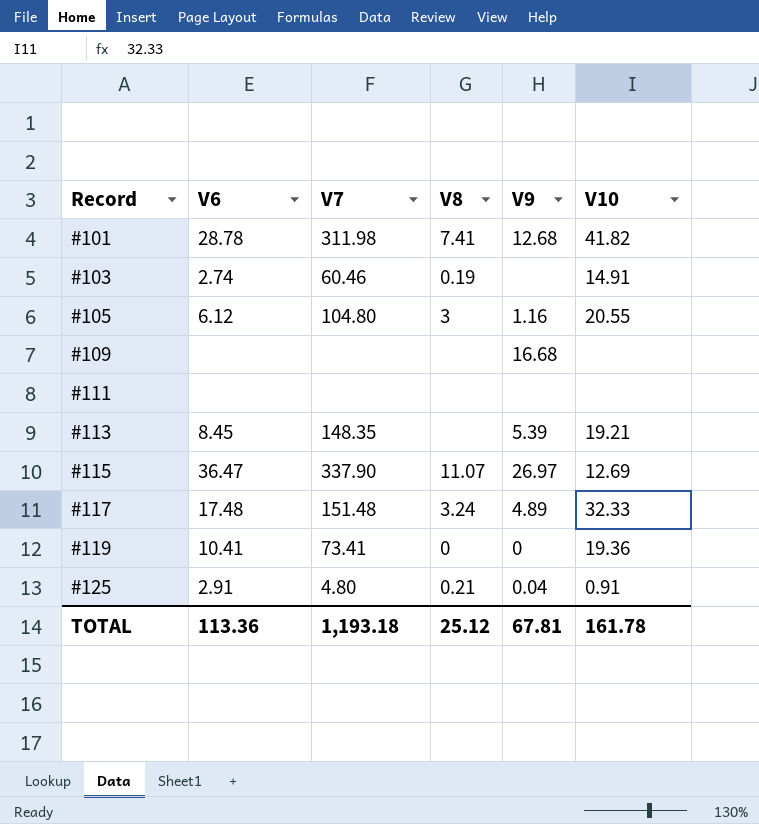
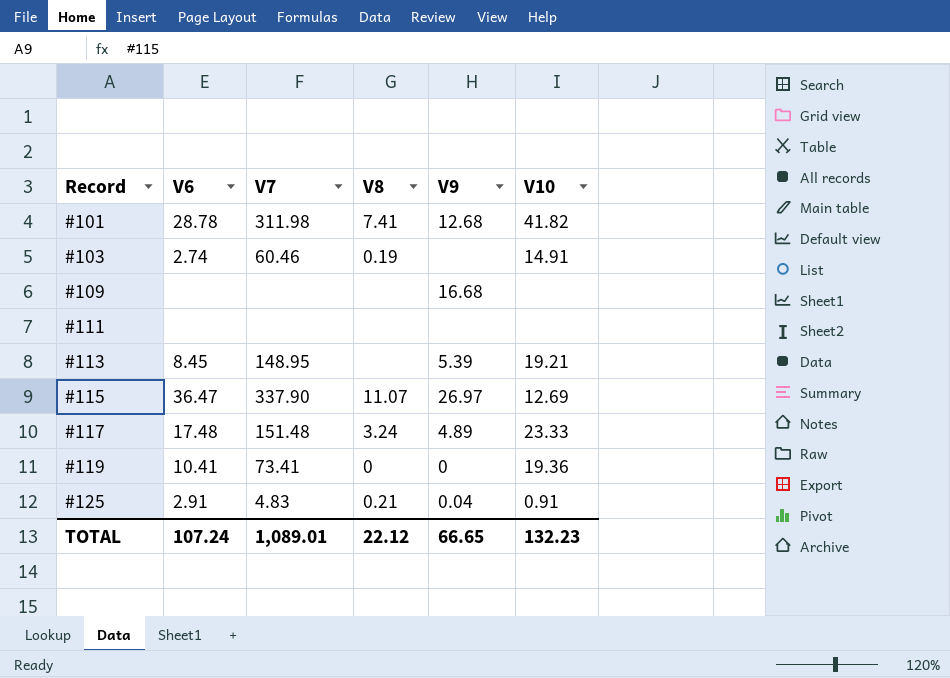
row #105: 6.12 | 104.80 | 3 | 1.16 | 20.55 -> none
#113 | V7: 148.35 -> 148.95
#117 | V10: 32.33 -> 23.33
#125 | V7: 4.80 -> 4.83
TOTAL | V6: 113.36 -> 107.24
TOTAL | V7: 1,193.18 -> 1,089.01
TOTAL | V8: 25.12 -> 22.12
TOTAL | V9: 67.81 -> 66.65
TOTAL | V10: 161.78 -> 132.23

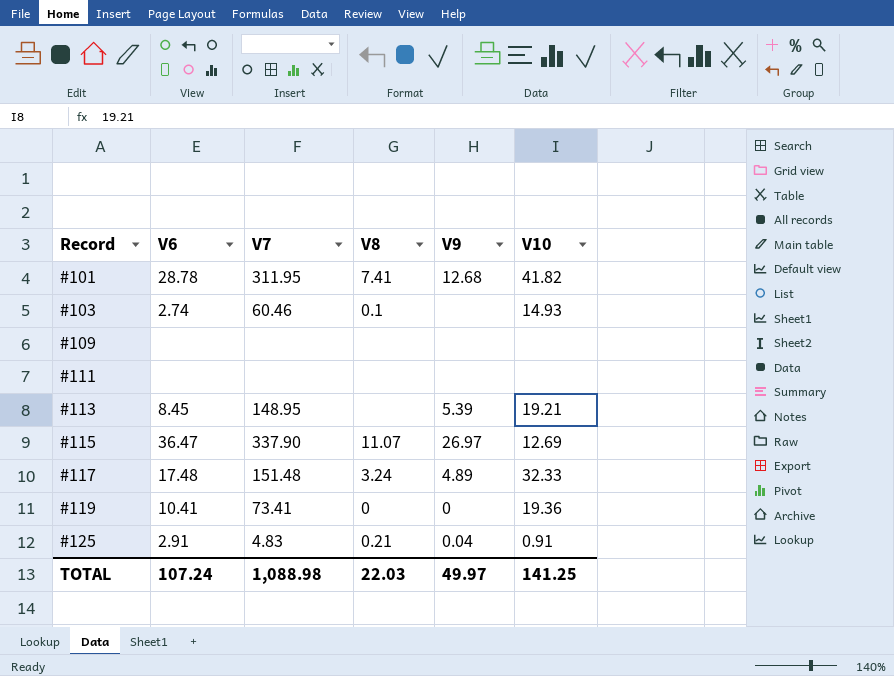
#101 | V7: 311.98 -> 311.95
#103 | V8: 0.19 -> 0.1
#103 | V10: 14.91 -> 14.93
#109 | V9: 16.68 -> none
#117 | V10: 23.33 -> 32.33
TOTAL | V7: 1,089.01 -> 1,088.98
TOTAL | V8: 22.12 -> 22.03
TOTAL | V9: 66.65 -> 49.97
TOTAL | V10: 132.23 -> 141.25

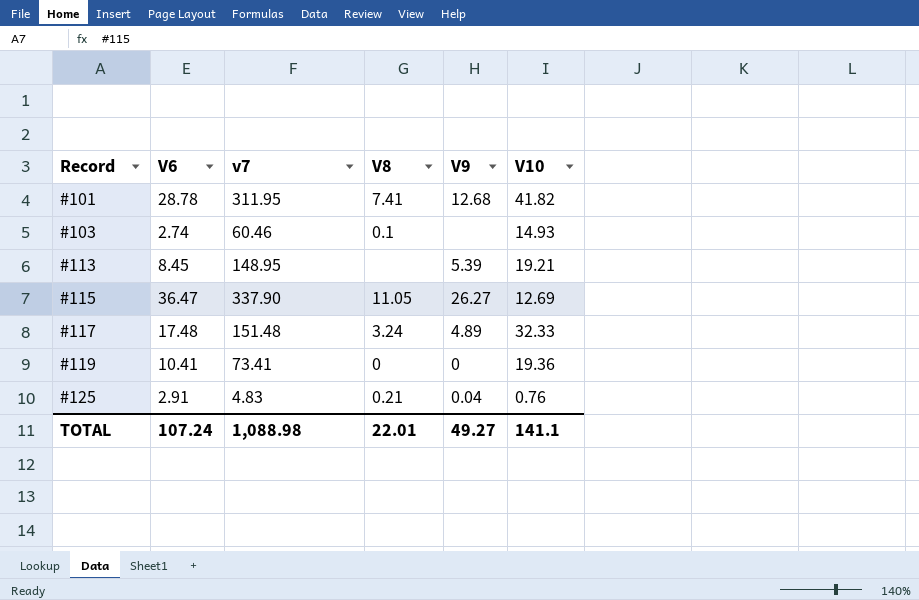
column name: V7 -> v7
row #109: none | none | none | none | none -> none
row #111: none | none | none | none | none -> none
#115 | V8: 11.07 -> 11.05
#115 | V9: 26.97 -> 26.27
#125 | V10: 0.91 -> 0.76
TOTAL | V8: 22.03 -> 22.01
TOTAL | V9: 49.97 -> 49.27
TOTAL | V10: 141.25 -> 141.1

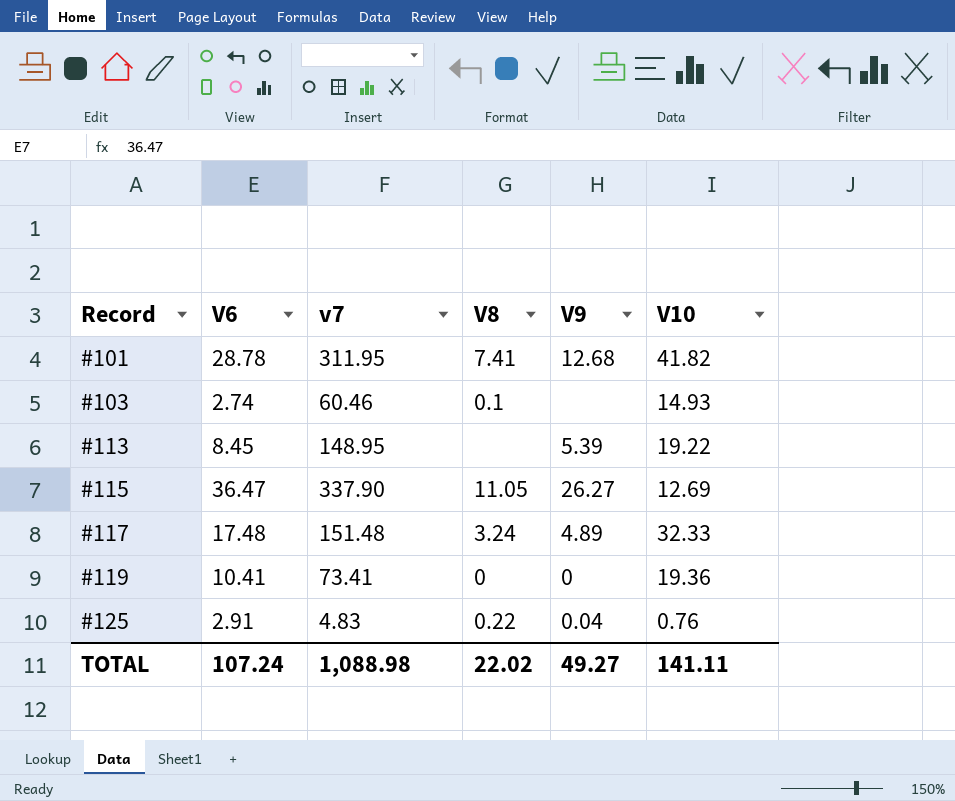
#113 | V10: 19.21 -> 19.22
#125 | V8: 0.21 -> 0.22
TOTAL | V8: 22.01 -> 22.02
TOTAL | V10: 141.1 -> 141.11

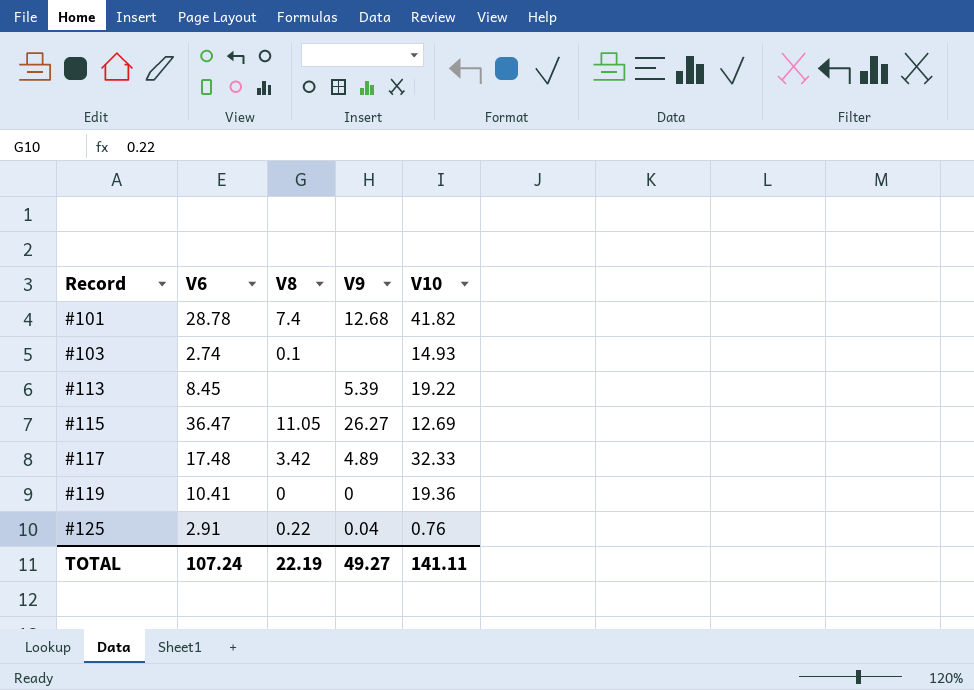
column v7 | position: 3 -> none
#101 | V8: 7.41 -> 7.4
#117 | V8: 3.24 -> 3.42
TOTAL | V8: 22.02 -> 22.19

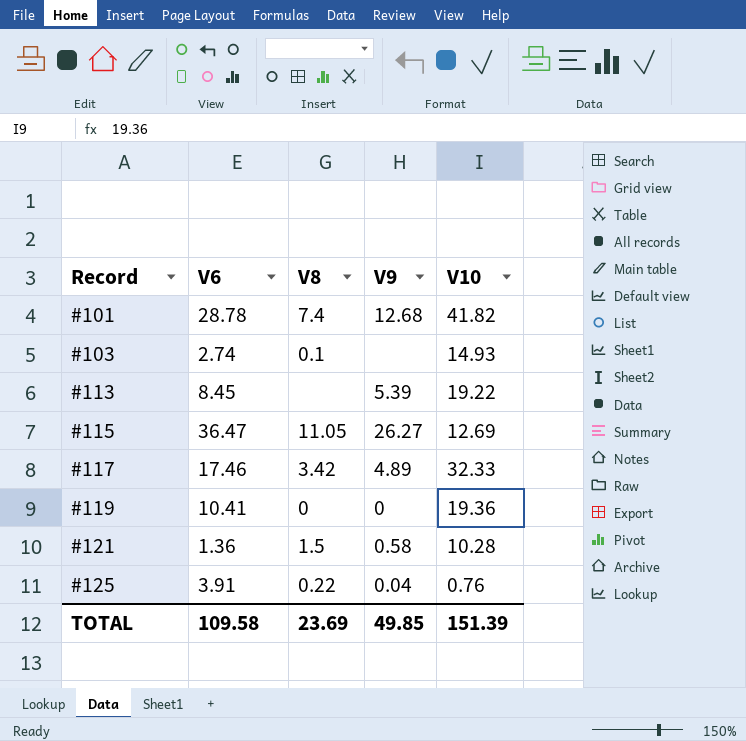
#117 | V6: 17.48 -> 17.46
row #121: none -> 1.36 | 1.5 | 0.58 | 10.28
#125 | V6: 2.91 -> 3.91
TOTAL | V6: 107.24 -> 109.58
TOTAL | V8: 22.19 -> 23.69
TOTAL | V9: 49.27 -> 49.85
TOTAL | V10: 141.11 -> 151.39

